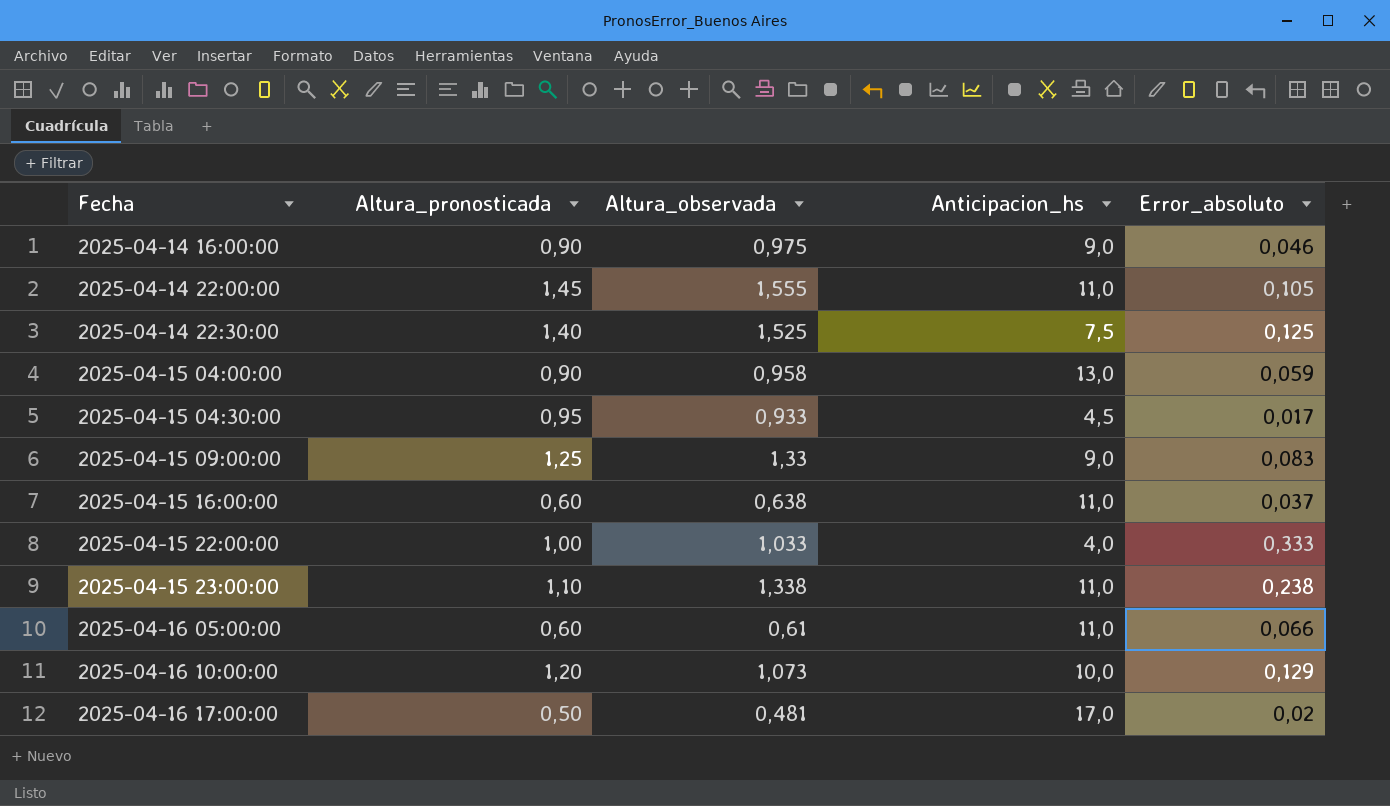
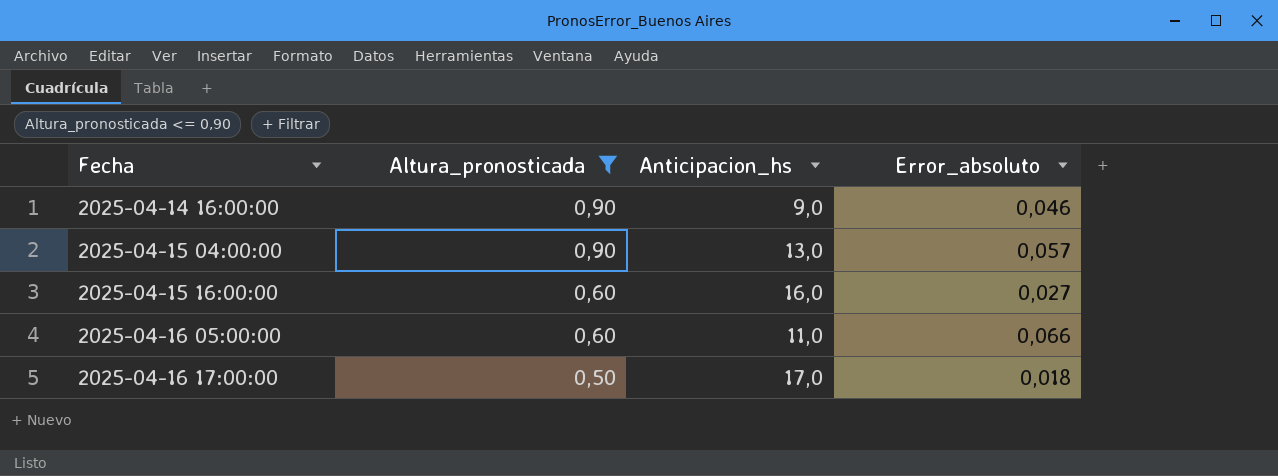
filter: none -> Altura_pronosticada <= 0,90
column Altura_observada | position: 3 -> none
2025-04-15 04:00:00 | Error_absoluto: 0,059 -> 0,057
2025-04-15 16:00:00 | Anticipacion_hs: 11,0 -> 16,0
2025-04-15 16:00:00 | Error_absoluto: 0,037 -> 0,027
2025-04-16 17:00:00 | Error_absoluto: 0,02 -> 0,018

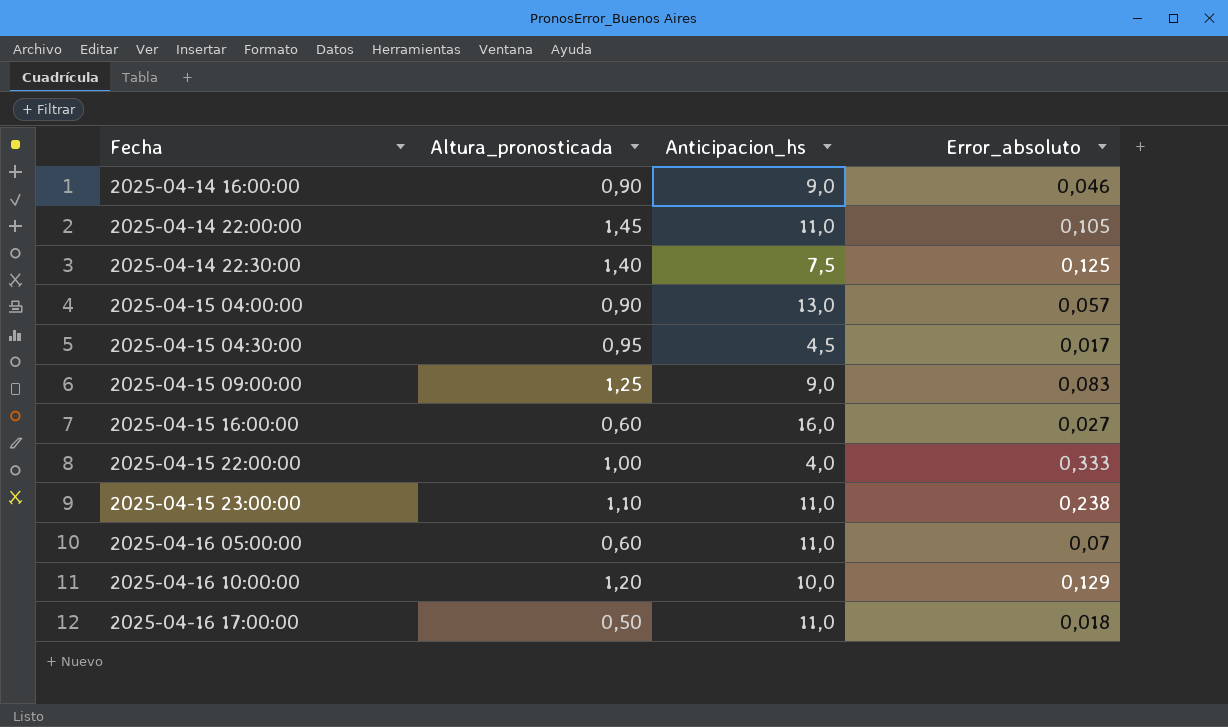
filter: Altura_pronosticada <= 0,90 -> none
2025-04-16 05:00:00 | Error_absoluto: 0,066 -> 0,07
2025-04-16 17:00:00 | Anticipacion_hs: 17,0 -> 11,0

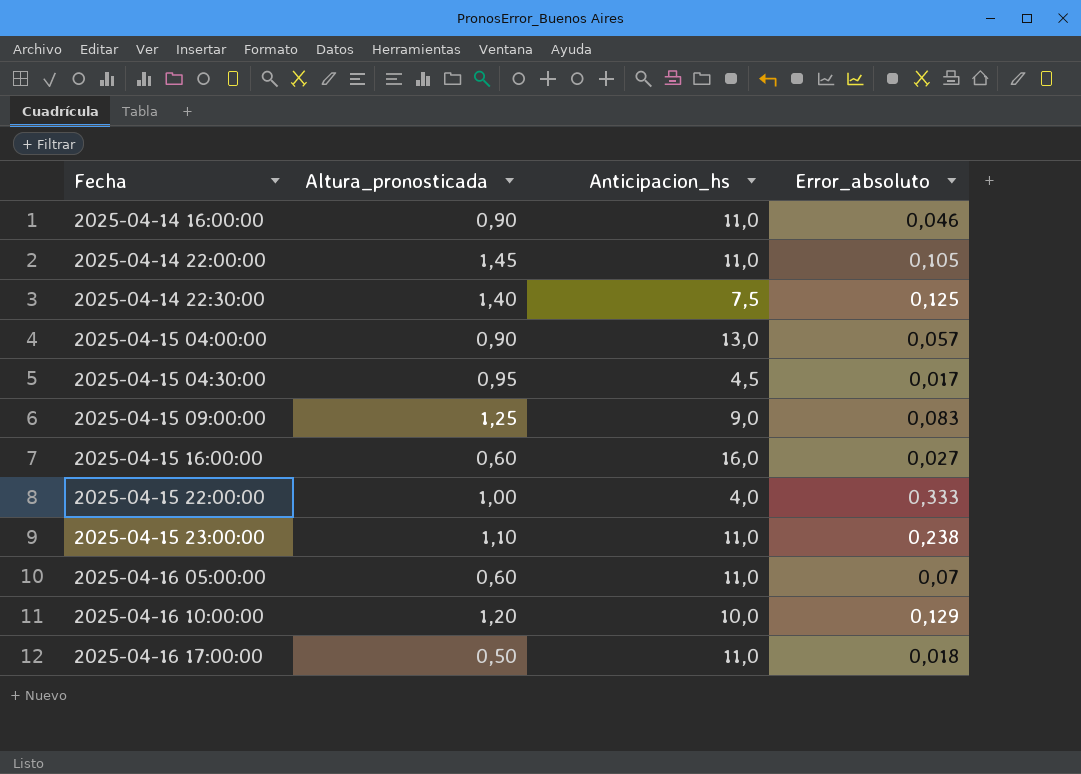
2025-04-14 16:00:00 | Anticipacion_hs: 9,0 -> 11,0

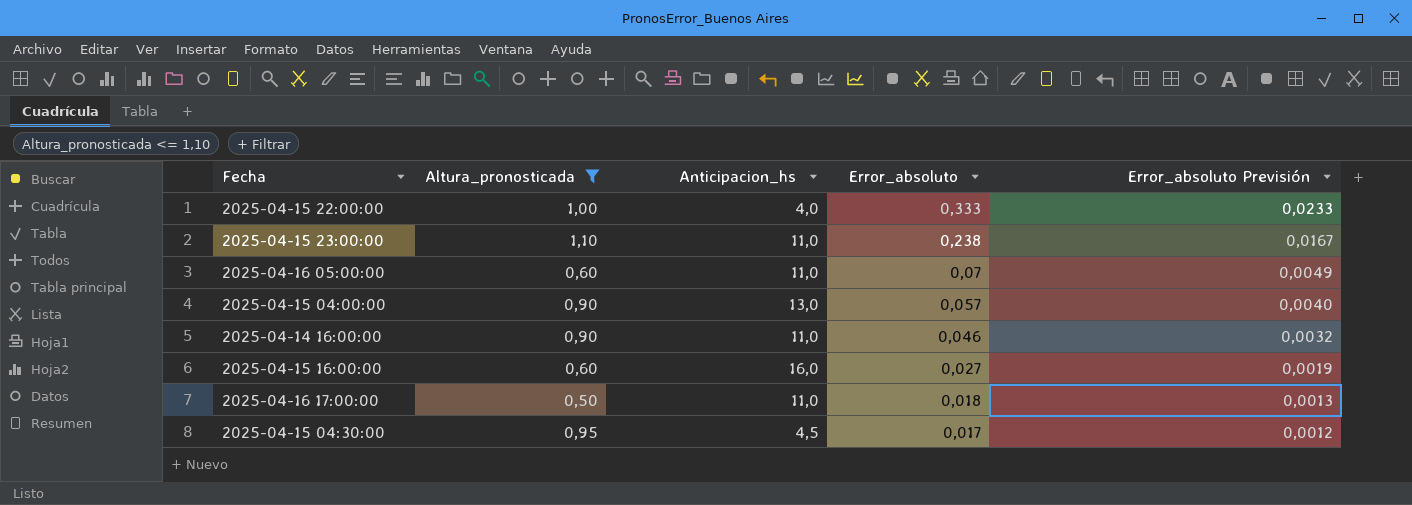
filter: none -> Altura_pronosticada <= 1,10
row order: Fecha ascending -> Error_absoluto descending
column Error_absoluto Previsión | formula: none -> [Error_absoluto] * 0,07

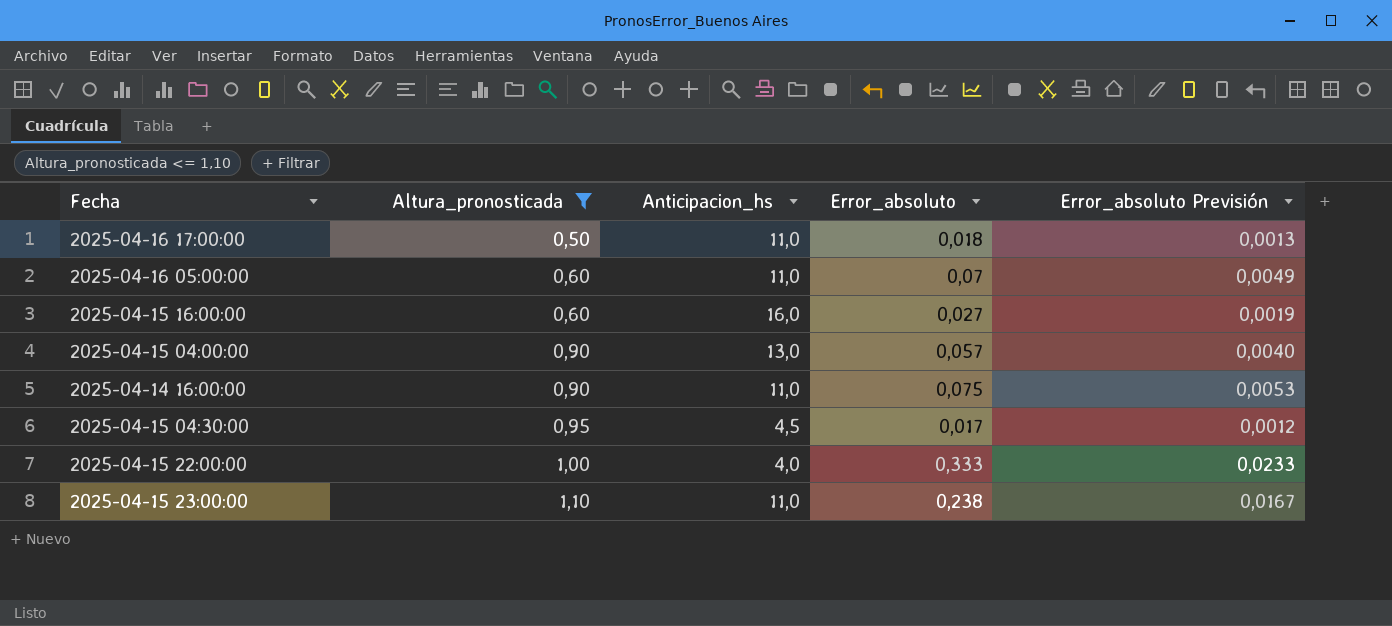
row order: Error_absoluto descending -> Altura_pronosticada ascending
2025-04-14 16:00:00 | Error_absoluto: 0,046 -> 0,075
2025-04-14 16:00:00 | Error_absoluto Previsión: 0,0032 -> 0,0053

